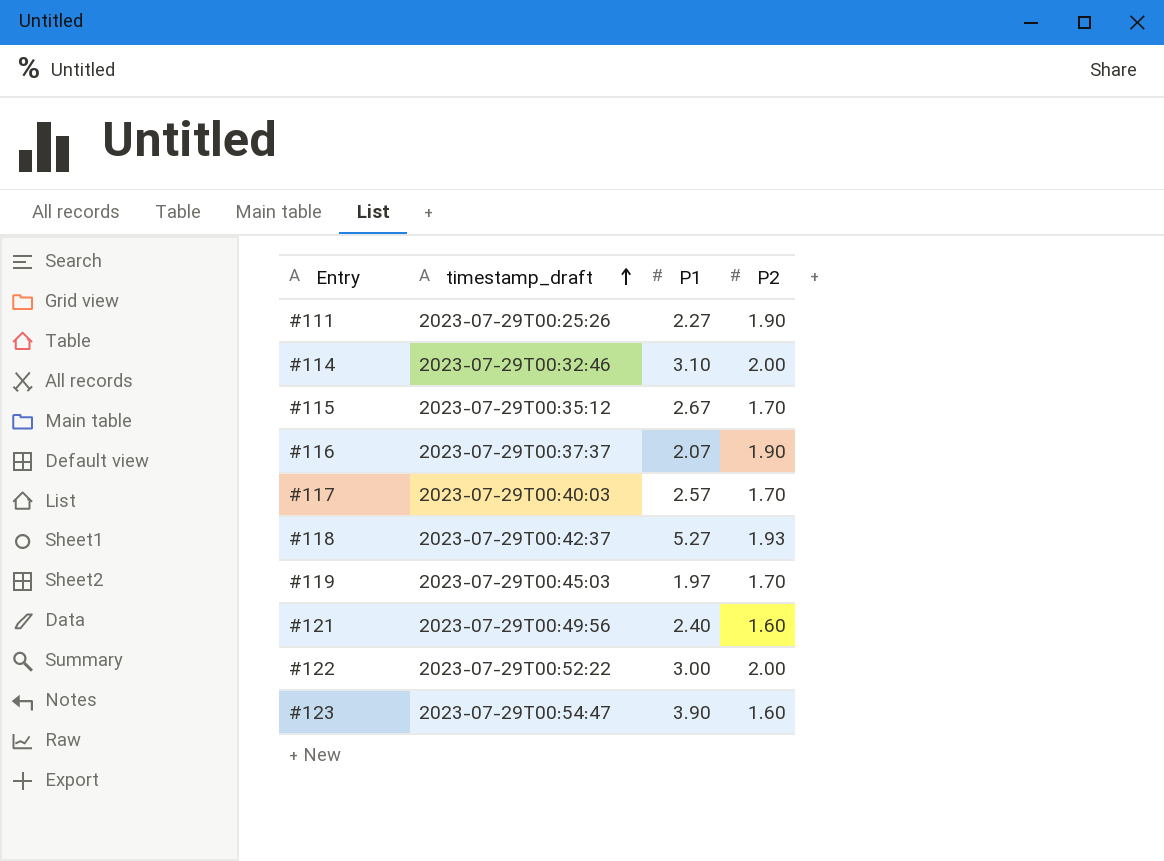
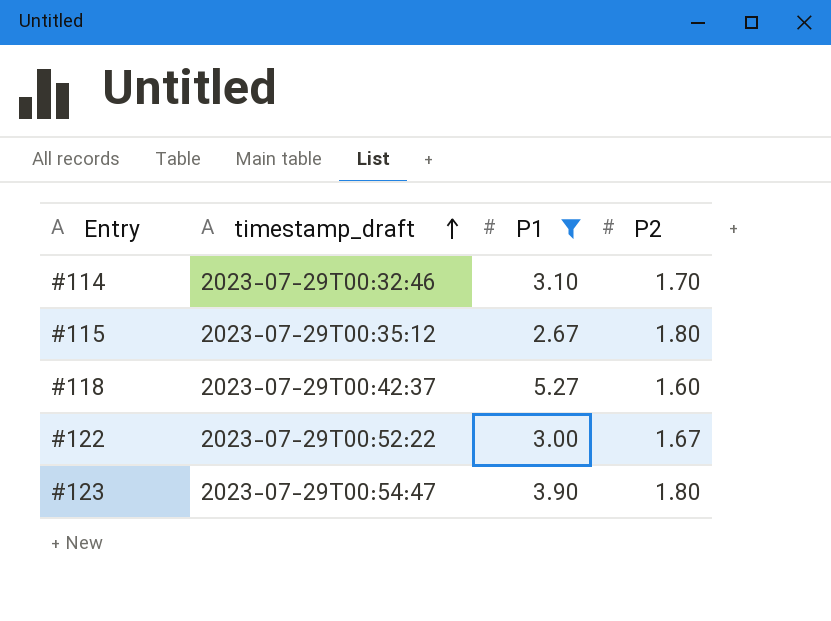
filter: none -> P1 >= 2.67
#114 | P2: 2.00 -> 1.70
#115 | P2: 1.70 -> 1.80
#118 | P2: 1.93 -> 1.60
#122 | P2: 2.00 -> 1.67
#123 | P2: 1.60 -> 1.80

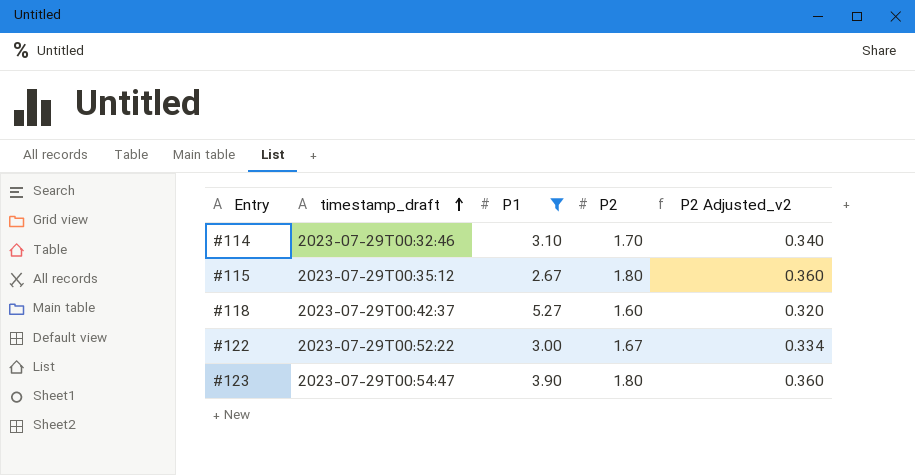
column P2 Adjusted_v2 | formula: none -> [P2] * 0.2

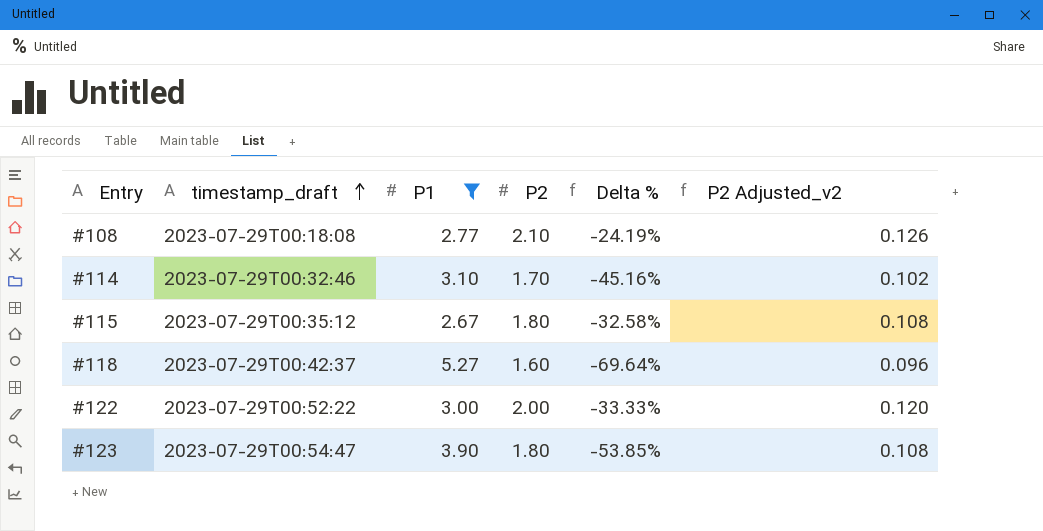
column Delta % | formula: none -> ([P2] - [P1]) / [P1]
column P2 Adjusted_v2 | formula: [P2] * 0.2 -> [P2] * 0.06
row #108: none -> 2023-07-29T00:18:08 | 2.77 | 2.10 | -24.19% | 0.126
#122 | P2: 1.67 -> 2.00

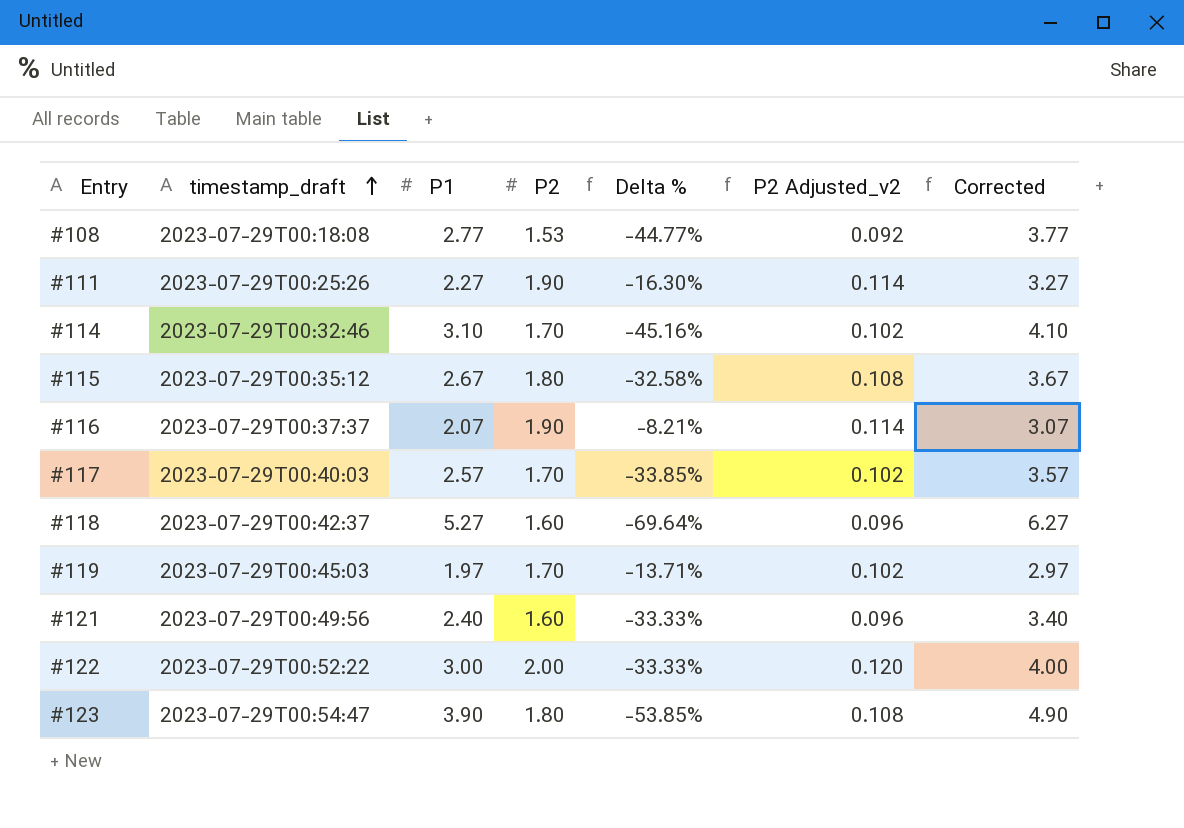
filter: P1 >= 2.67 -> none
column Corrected | formula: none -> [P1] + 1
#108 | P2: 2.10 -> 1.53
#108 | Delta %: -24.19% -> -44.77%
#108 | P2 Adjusted_v2: 0.126 -> 0.092

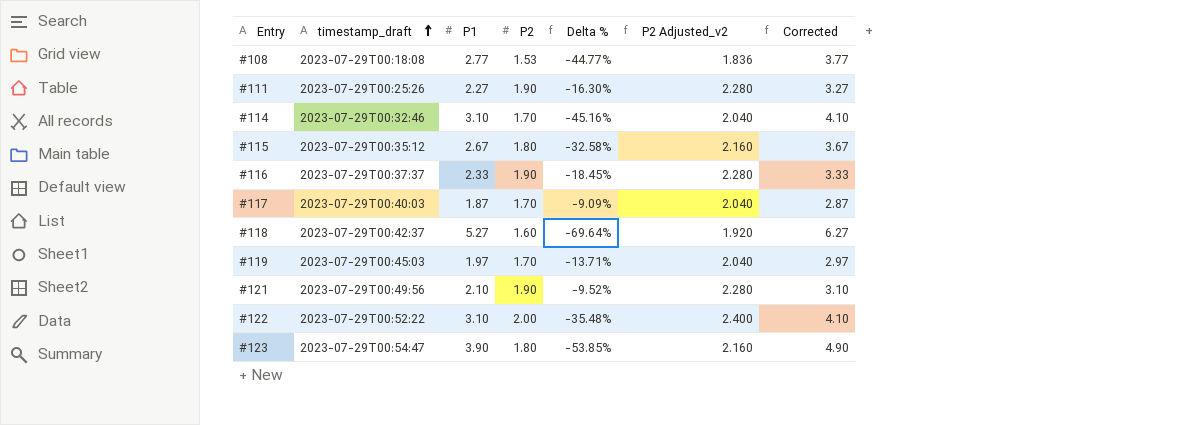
column P2 Adjusted_v2 | formula: [P2] * 0.06 -> [P2] * 1.2
#116 | P1: 2.07 -> 2.33
#116 | Delta %: -8.21% -> -18.45%
#116 | Corrected: 3.07 -> 3.33
#117 | P1: 2.57 -> 1.87
#117 | Delta %: -33.85% -> -9.09%
#117 | Corrected: 3.57 -> 2.87
#121 | P1: 2.40 -> 2.10
#121 | P2: 1.60 -> 1.90
#121 | Delta %: -33.33% -> -9.52%
#121 | Corrected: 3.40 -> 3.10
#122 | P1: 3.00 -> 3.10
#122 | Delta %: -33.33% -> -35.48%
#122 | Corrected: 4.00 -> 4.10

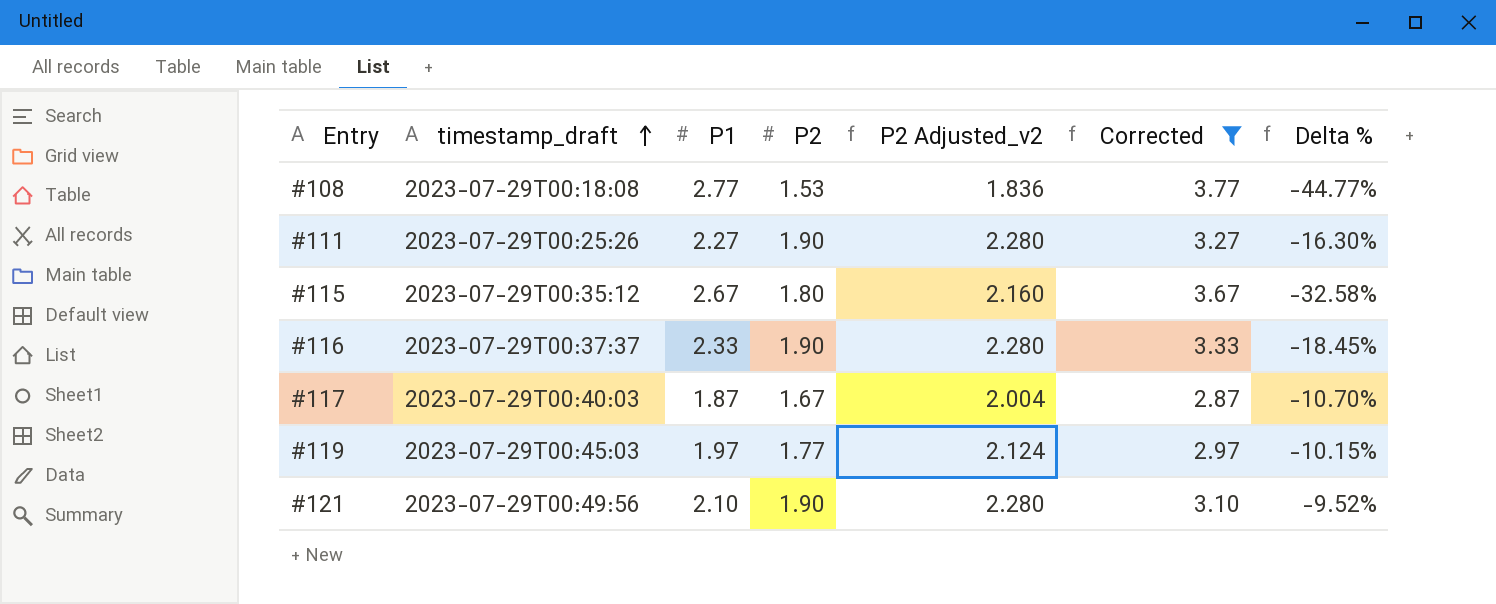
filter: none -> Corrected <= 3.77
column Delta % | position: 5 -> 7
#117 | P2: 1.70 -> 1.67
#117 | P2 Adjusted_v2: 2.040 -> 2.004
#117 | Delta %: -9.09% -> -10.70%
#119 | P2: 1.70 -> 1.77
#119 | P2 Adjusted_v2: 2.040 -> 2.124
#119 | Delta %: -13.71% -> -10.15%

